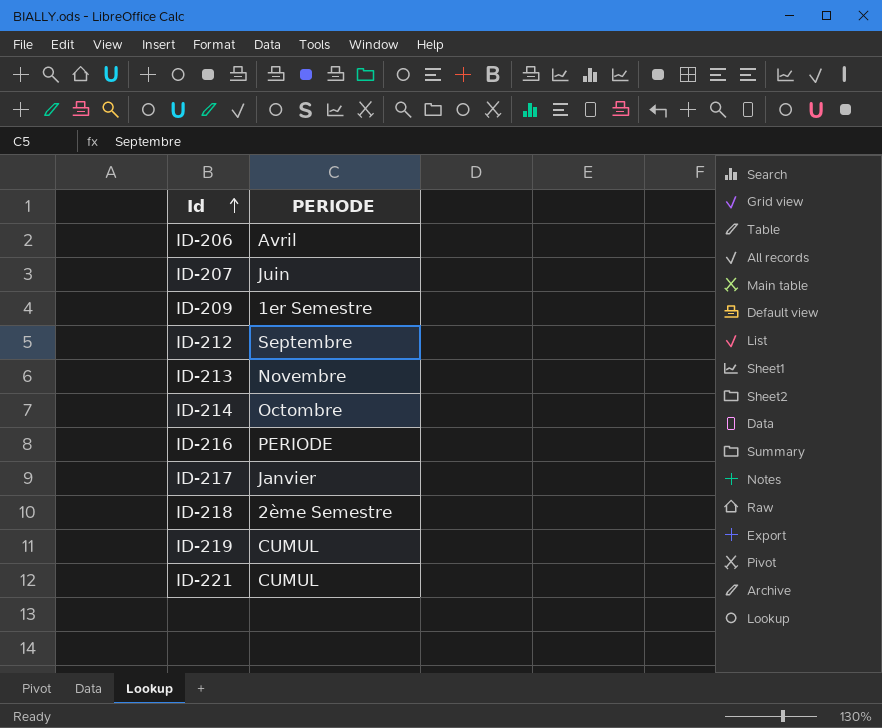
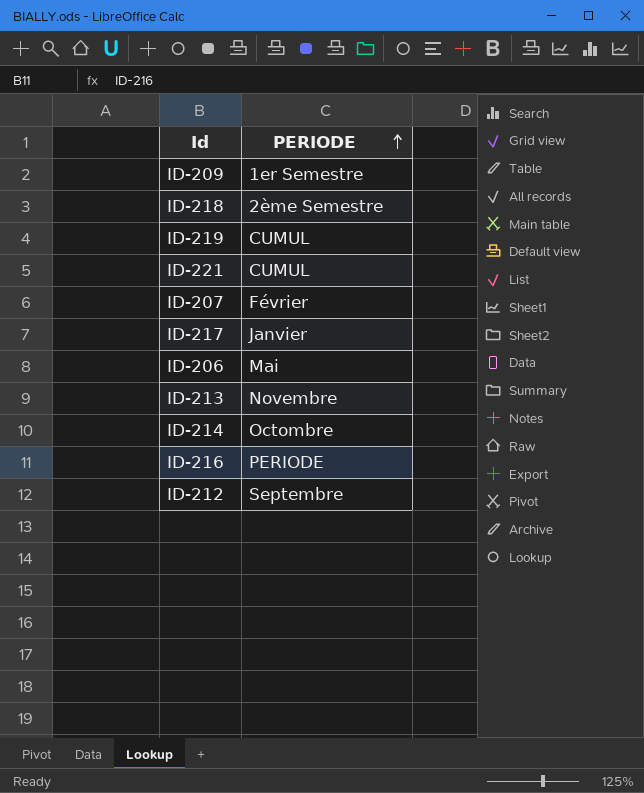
row order: Id ascending -> PERIODE ascending
ID-207 | PERIODE: Juin -> Février
ID-206 | PERIODE: Avril -> Mai

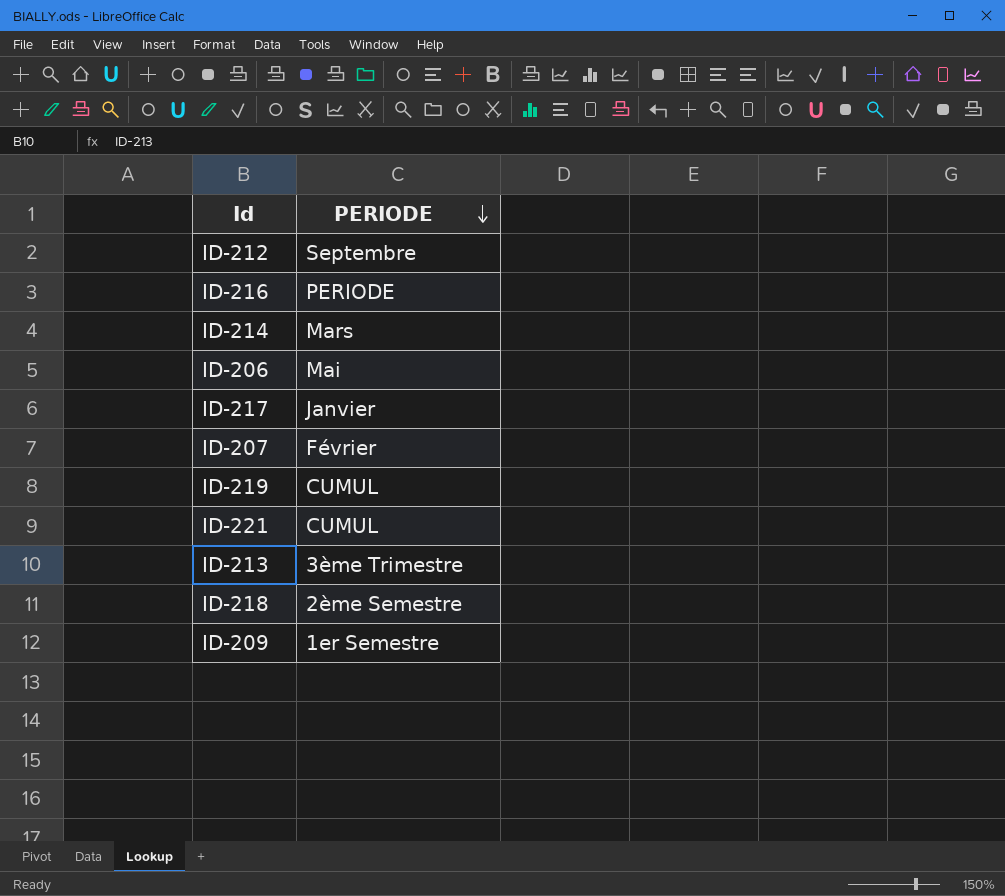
row order: PERIODE ascending -> PERIODE descending
ID-214 | PERIODE: Octombre -> Mars
ID-213 | PERIODE: Novembre -> 3ème Trimestre

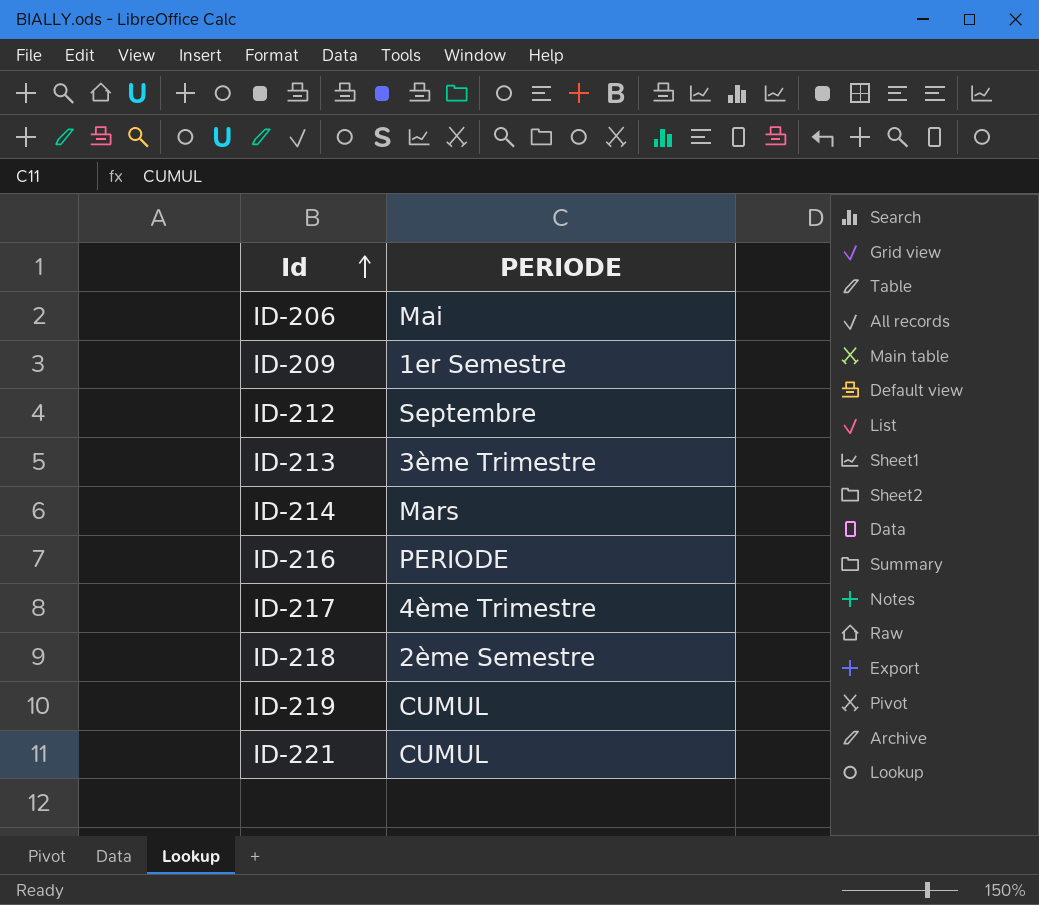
row order: PERIODE descending -> Id ascending
row ID-207: Février -> none
ID-217 | PERIODE: Janvier -> 4ème Trimestre

